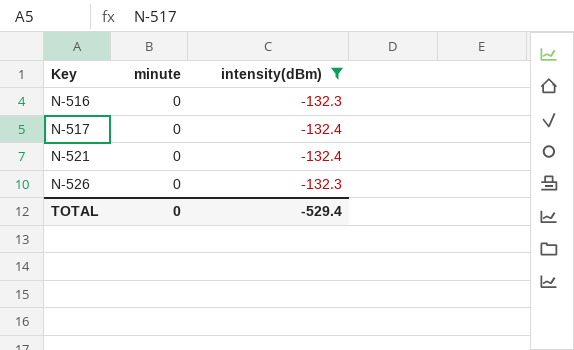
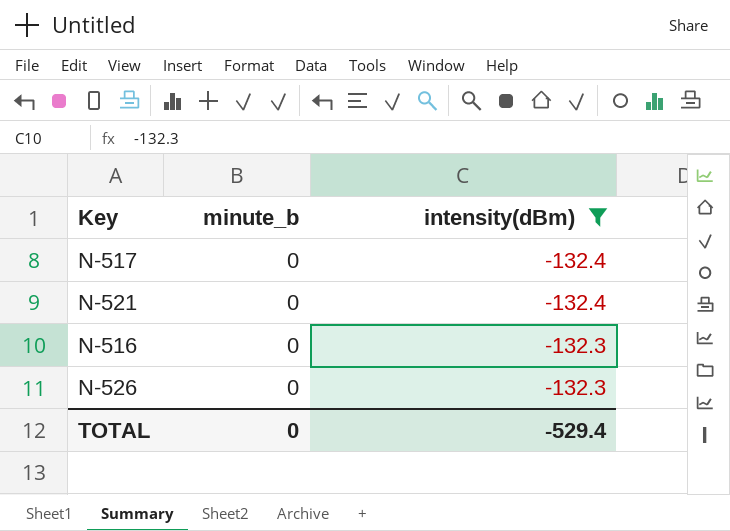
row order: Key ascending -> intensity(dBm) ascending
column name: minute -> minute_b

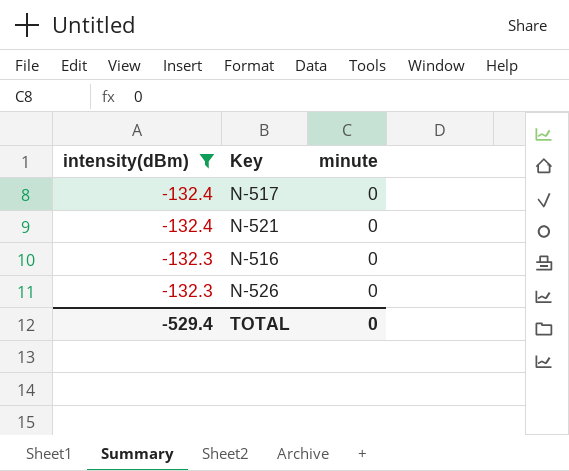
column intensity(dBm) | position: 3 -> 1
column name: minute_b -> minute

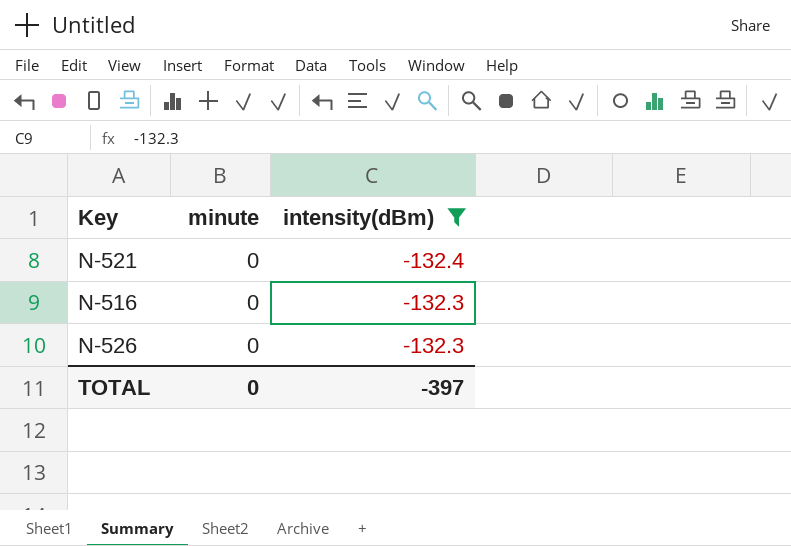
column intensity(dBm) | position: 1 -> 3
row N-517: -132.4 | 0 -> none
TOTAL | intensity(dBm): -529.4 -> -397

